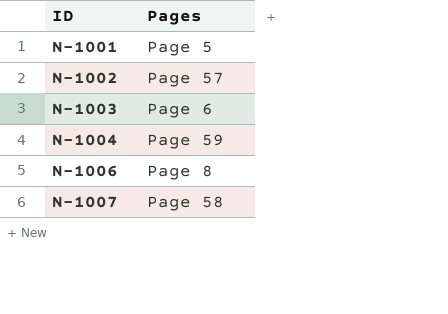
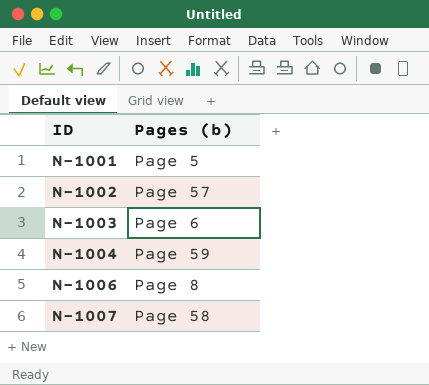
column name: Pages -> Pages (b)

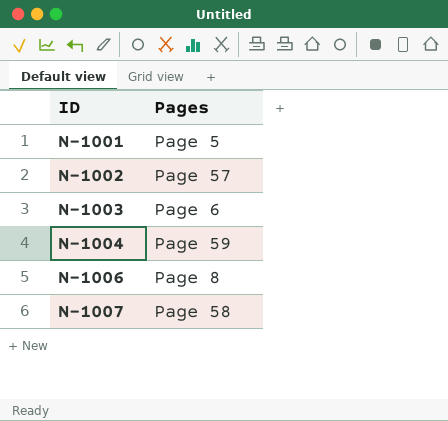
column name: Pages (b) -> Pages

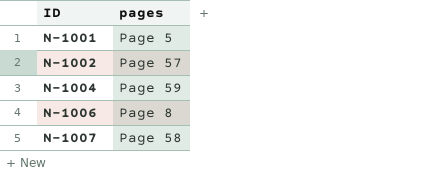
column name: Pages -> pages
row N-1003: Page 6 -> none

